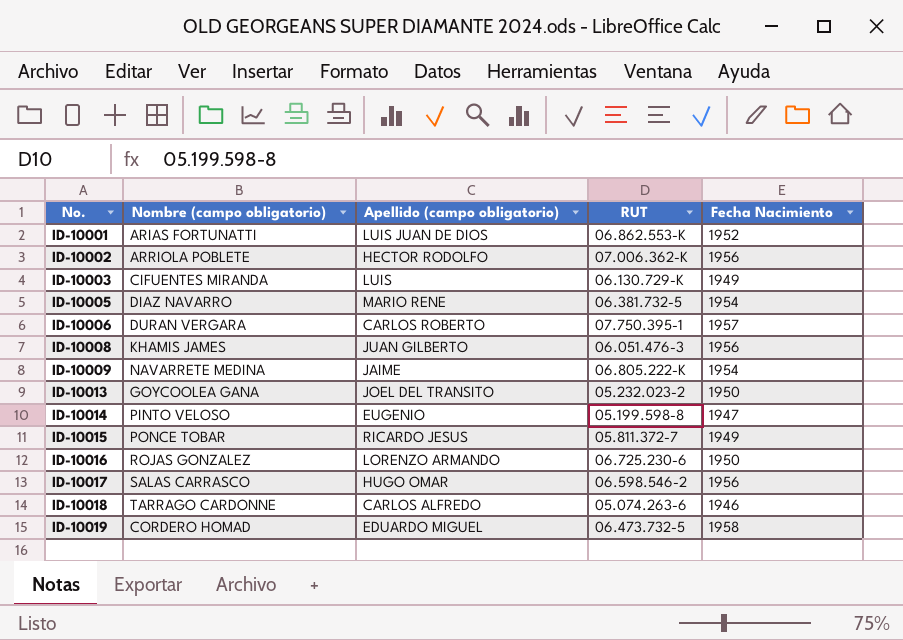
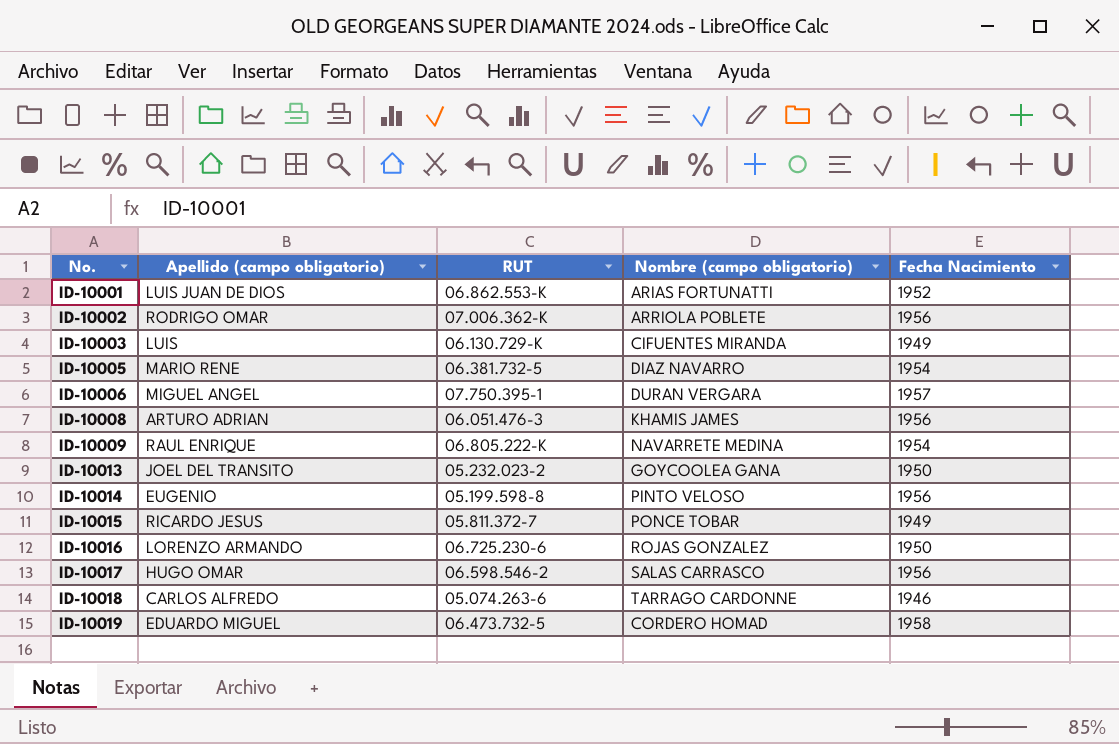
column Nombre (campo obligatorio) | position: 2 -> 4
ID-10002 | Apellido (campo obligatorio): HECTOR RODOLFO -> RODRIGO OMAR
ID-10006 | Apellido (campo obligatorio): CARLOS ROBERTO -> MIGUEL ANGEL
ID-10008 | Apellido (campo obligatorio): JUAN GILBERTO -> ARTURO ADRIAN
ID-10009 | Apellido (campo obligatorio): JAIME -> RAUL ENRIQUE
ID-10014 | Fecha Nacimiento: 1947 -> 1956

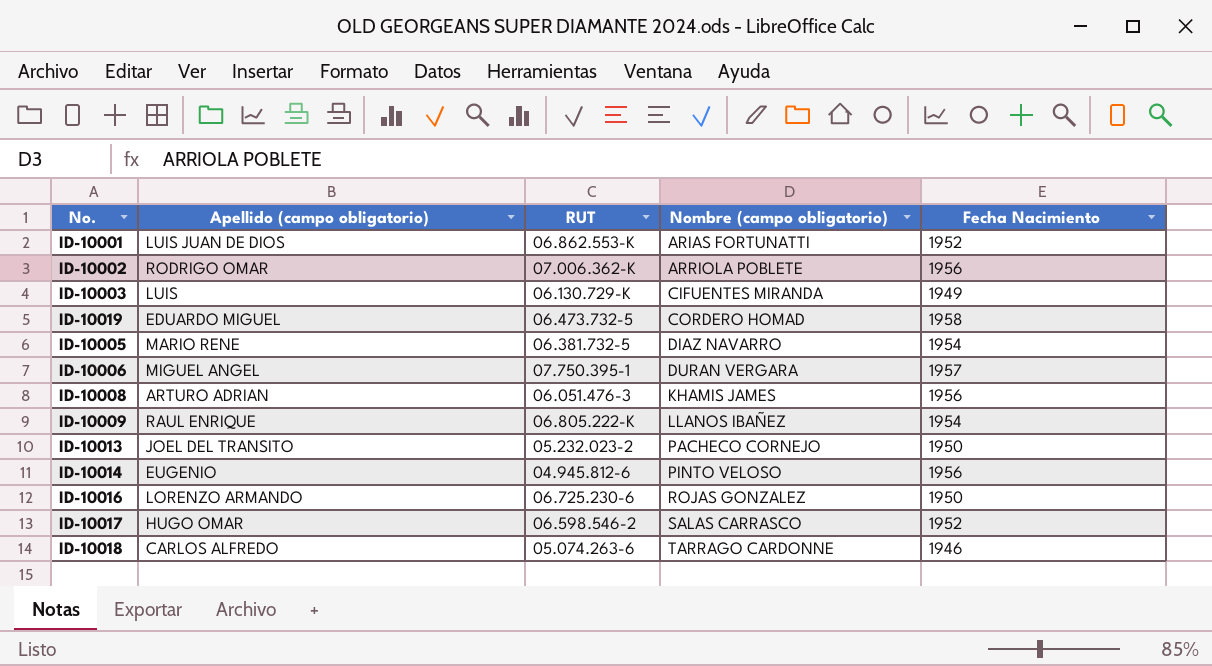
row order: No. ascending -> Nombre (campo obligatorio) ascending
row ID-10015: RICARDO JESUS | 05.811.372-7 | PONCE TOBAR | 1949 -> none
ID-10009 | Nombre (campo obligatorio): NAVARRETE MEDINA -> LLANOS IBAÑEZ
ID-10013 | Nombre (campo obligatorio): GOYCOOLEA GANA -> PACHECO CORNEJO
ID-10014 | RUT: 05.199.598-8 -> 04.945.812-6
ID-10017 | Fecha Nacimiento: 1956 -> 1952

